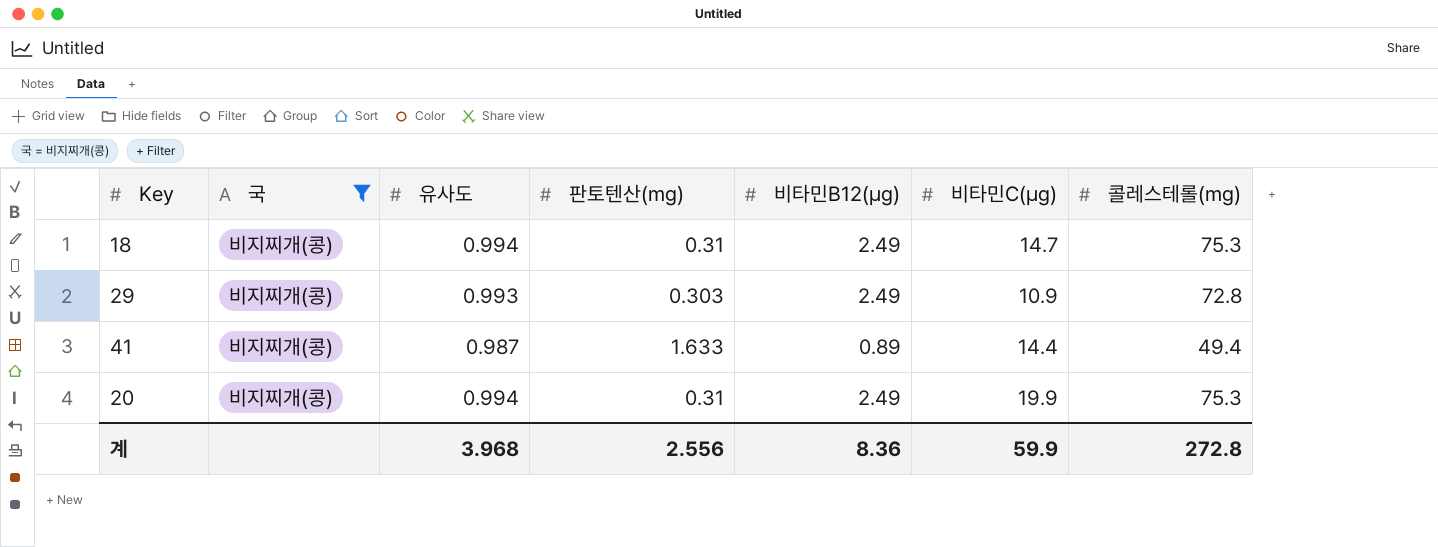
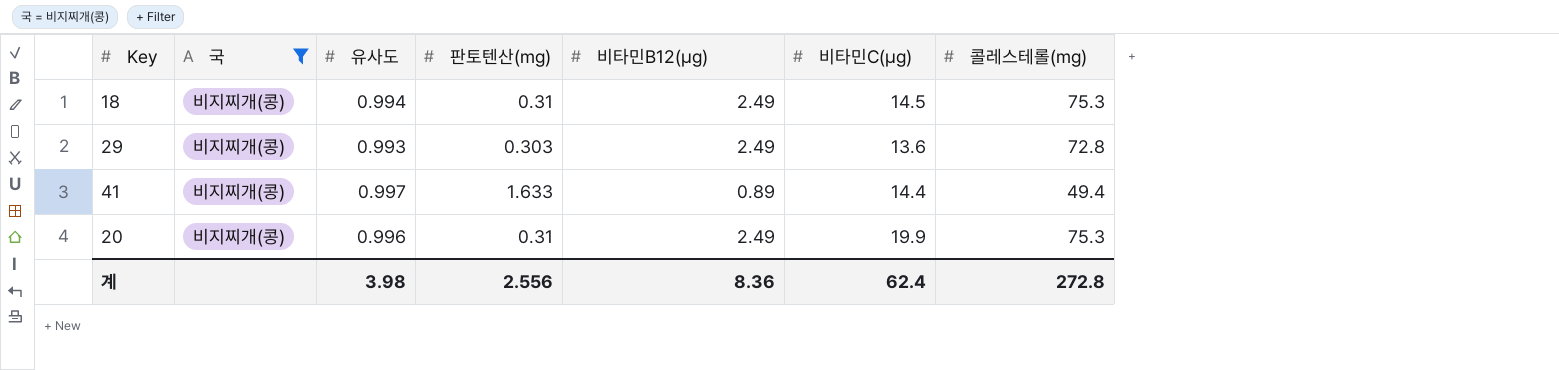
18 | 비타민C(μg): 14.7 -> 14.5
29 | 비타민C(μg): 10.9 -> 13.6
41 | 유사도: 0.987 -> 0.997
20 | 유사도: 0.994 -> 0.996
계 | 유사도: 3.968 -> 3.98
계 | 비타민C(μg): 59.9 -> 62.4

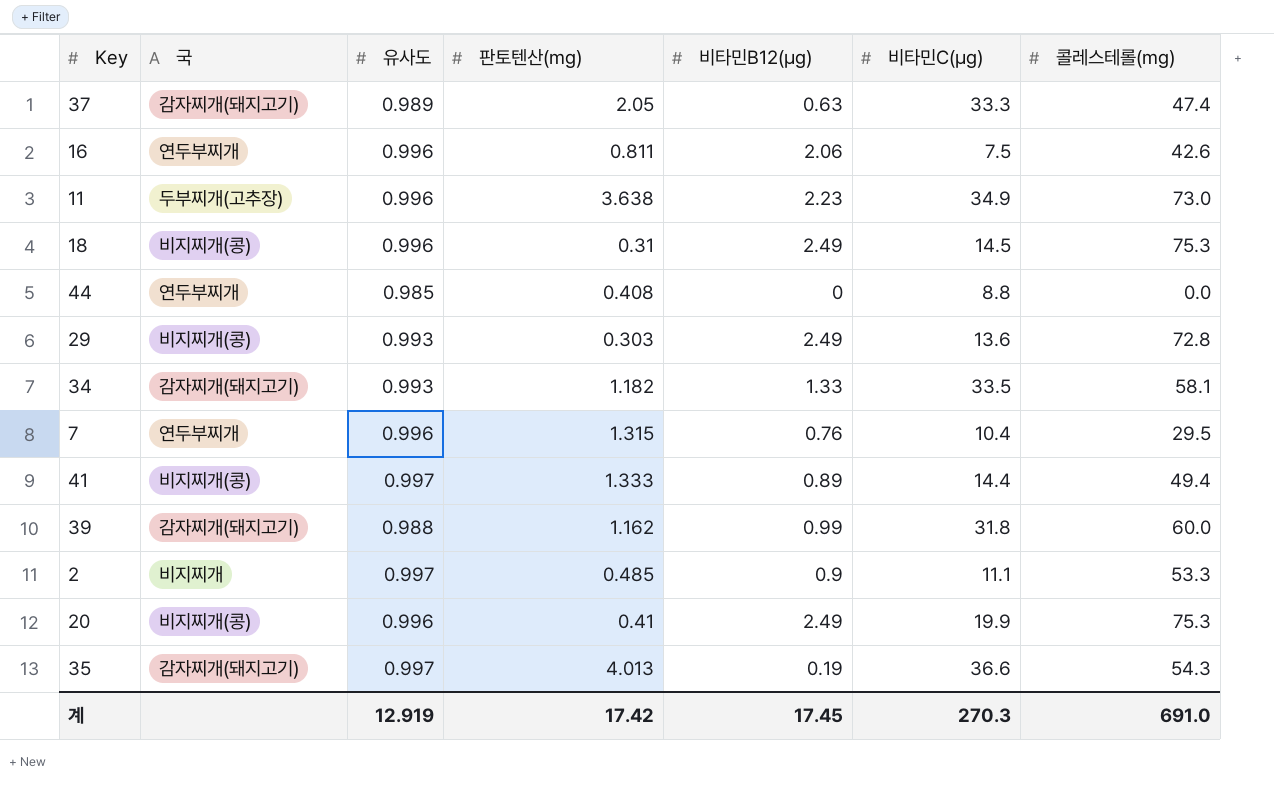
filter: 국 = 비지찌개(콩) -> none
18 | 유사도: 0.994 -> 0.996
41 | 판토텐산(mg): 1.633 -> 1.333
20 | 판토텐산(mg): 0.31 -> 0.41
계 | 유사도: 3.98 -> 12.919
계 | 판토텐산(mg): 2.556 -> 17.42
계 | 비타민B12(μg): 8.36 -> 17.45
계 | 비타민C(μg): 62.4 -> 270.3
계 | 콜레스테롤(mg): 272.8 -> 691.0

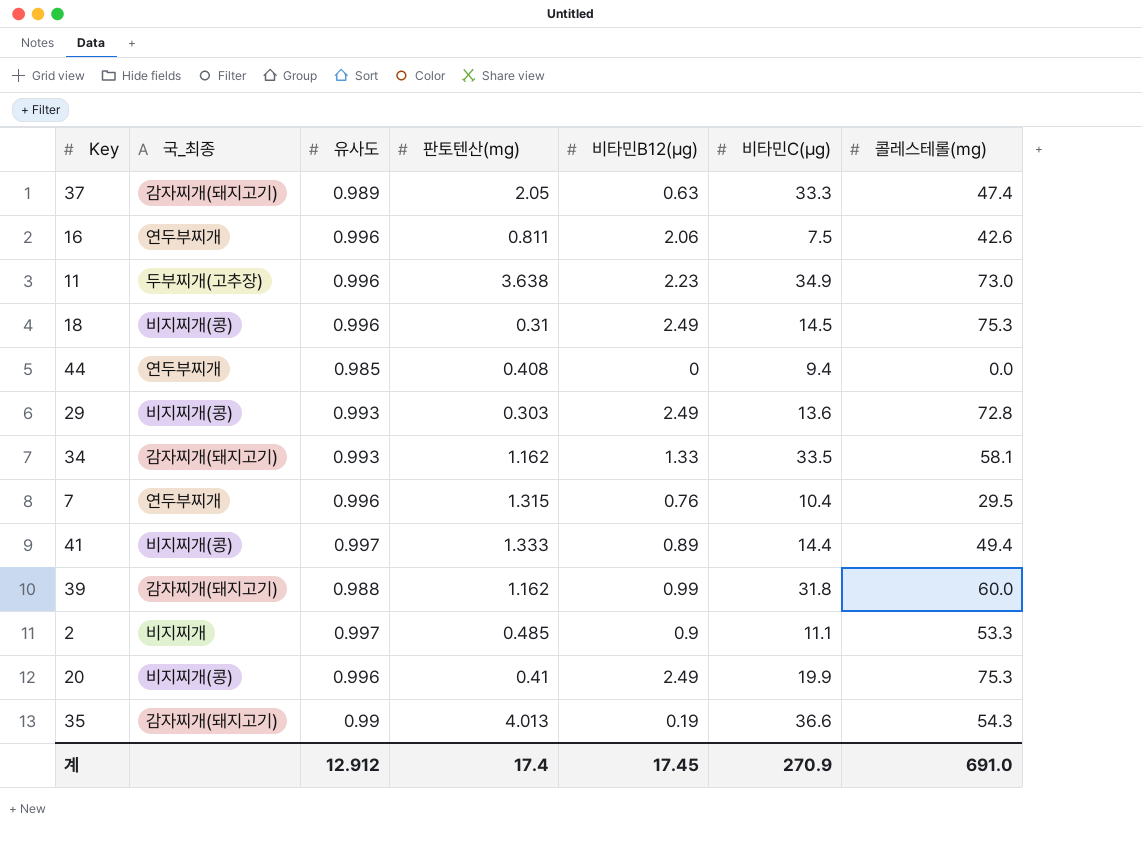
column name: 국 -> 국_최종
44 | 비타민C(μg): 8.8 -> 9.4
34 | 판토텐산(mg): 1.182 -> 1.162
35 | 유사도: 0.997 -> 0.99
계 | 유사도: 12.919 -> 12.912
계 | 판토텐산(mg): 17.42 -> 17.4
계 | 비타민C(μg): 270.3 -> 270.9

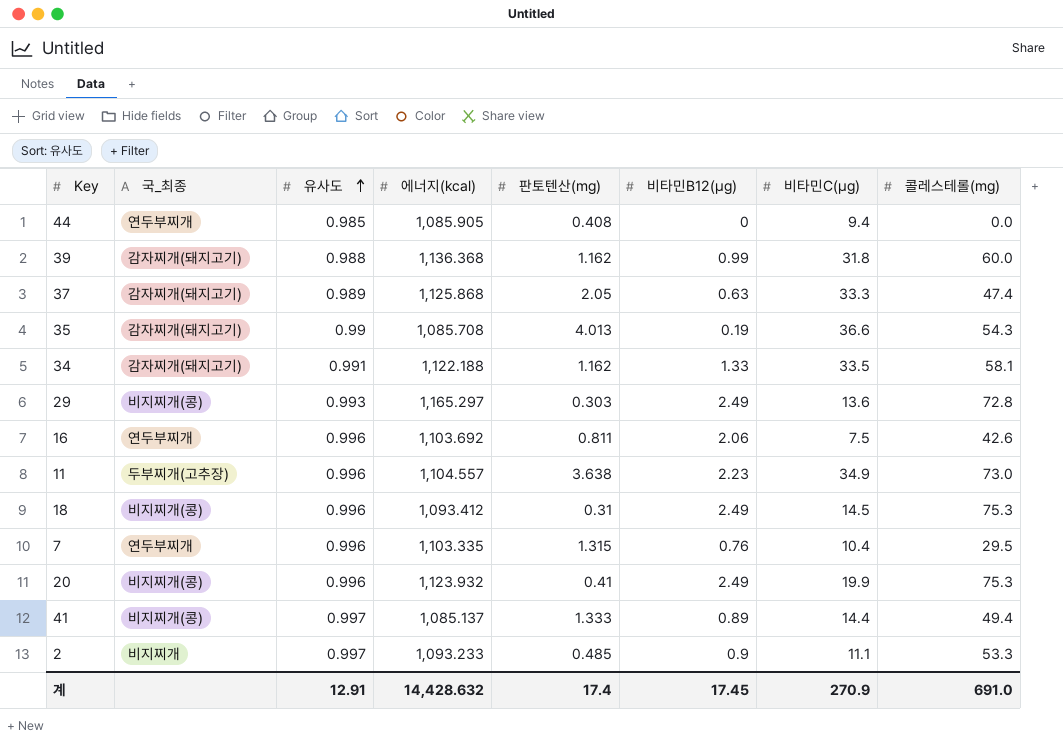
row order: none -> 유사도 ascending
column 에너지(kcal) | position: none -> 4
34 | 유사도: 0.993 -> 0.991
계 | 유사도: 12.912 -> 12.91

